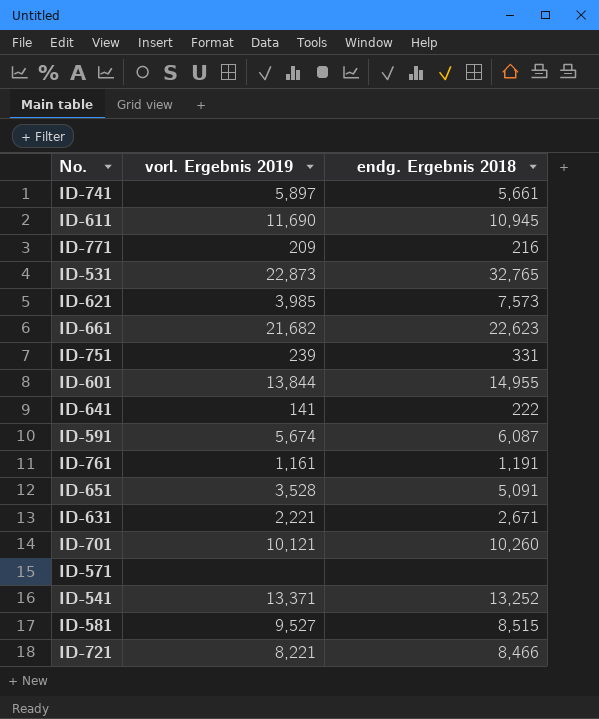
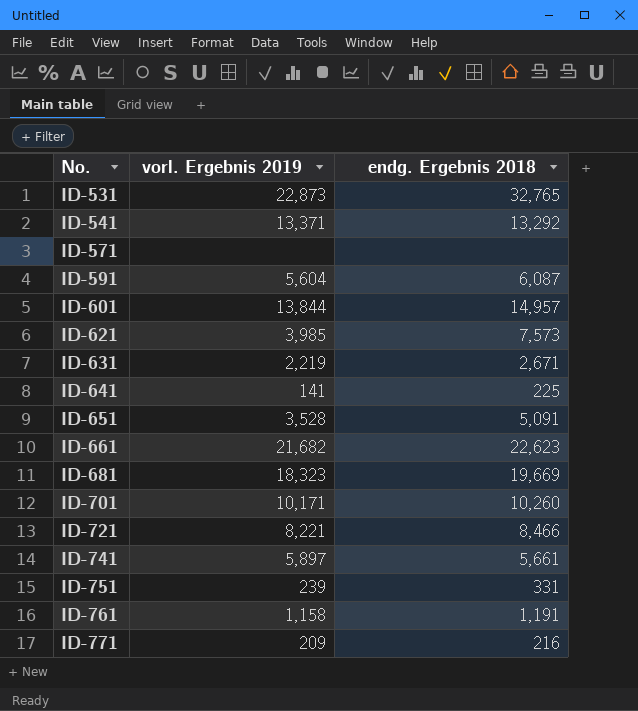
row order: none -> No. ascending
row ID-611: 11,690 | 10,945 -> none
row ID-581: 9,527 | 8,515 -> none
ID-541 | endg. Ergebnis 2018: 13,252 -> 13,292
ID-591 | vorl. Ergebnis 2019: 5,674 -> 5,604
ID-601 | endg. Ergebnis 2018: 14,955 -> 14,957
ID-631 | vorl. Ergebnis 2019: 2,221 -> 2,219
ID-641 | endg. Ergebnis 2018: 222 -> 225
row ID-681: none -> 18,323 | 19,669
ID-701 | vorl. Ergebnis 2019: 10,121 -> 10,171
ID-761 | vorl. Ergebnis 2019: 1,161 -> 1,158

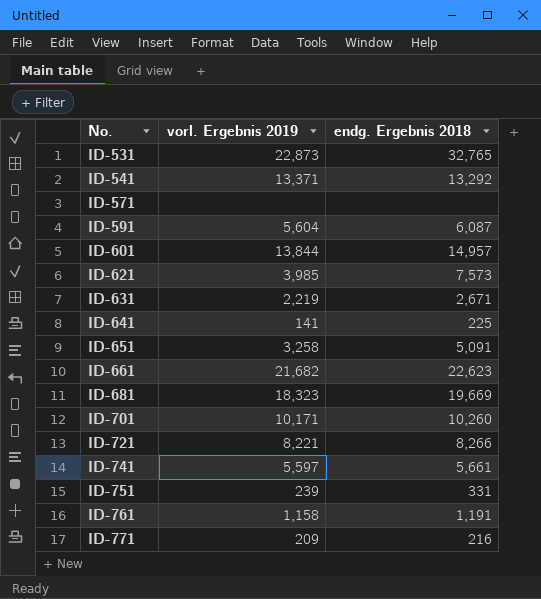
ID-651 | vorl. Ergebnis 2019: 3,528 -> 3,258
ID-721 | endg. Ergebnis 2018: 8,466 -> 8,266
ID-741 | vorl. Ergebnis 2019: 5,897 -> 5,597

